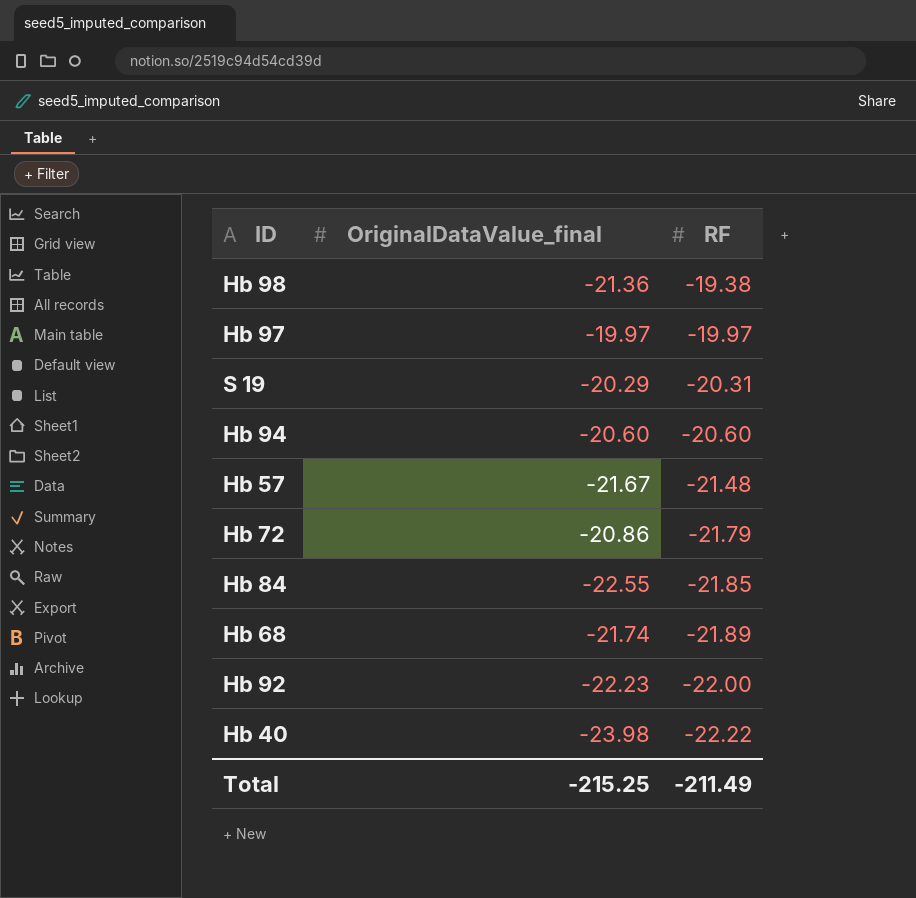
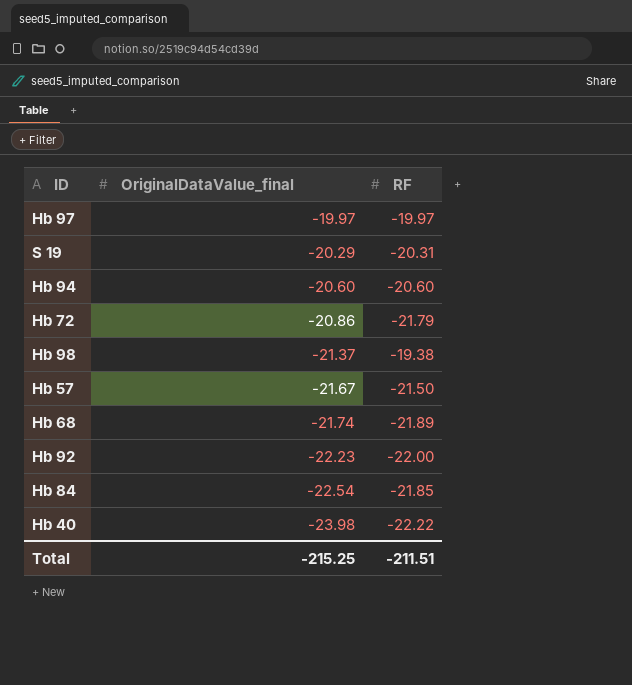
row order: RF descending -> OriginalDataValue_final descending
Hb 98 | OriginalDataValue_final: -21.36 -> -21.37
Hb 57 | RF: -21.48 -> -21.50
Hb 84 | OriginalDataValue_final: -22.55 -> -22.54
Total | RF: -211.49 -> -211.51

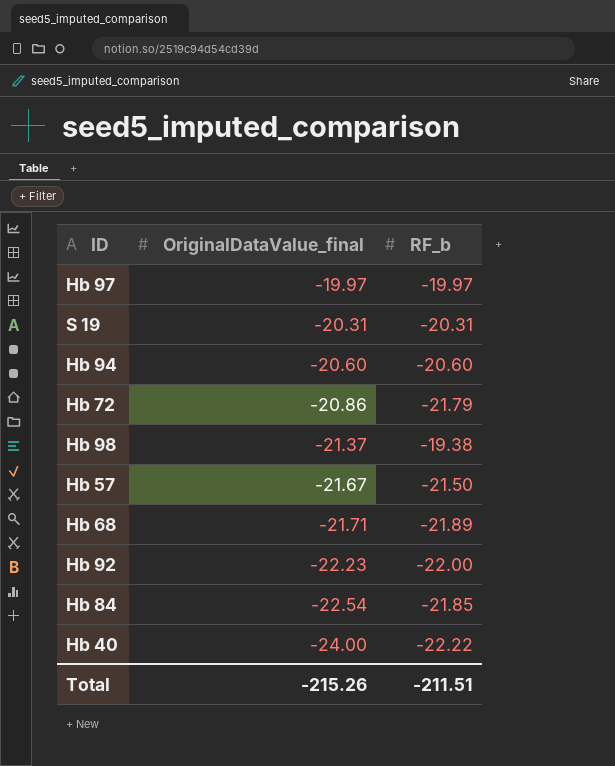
column name: RF -> RF_b
S 19 | OriginalDataValue_final: -20.29 -> -20.31
Hb 68 | OriginalDataValue_final: -21.74 -> -21.71
Hb 40 | OriginalDataValue_final: -23.98 -> -24.00
Total | OriginalDataValue_final: -215.25 -> -215.26

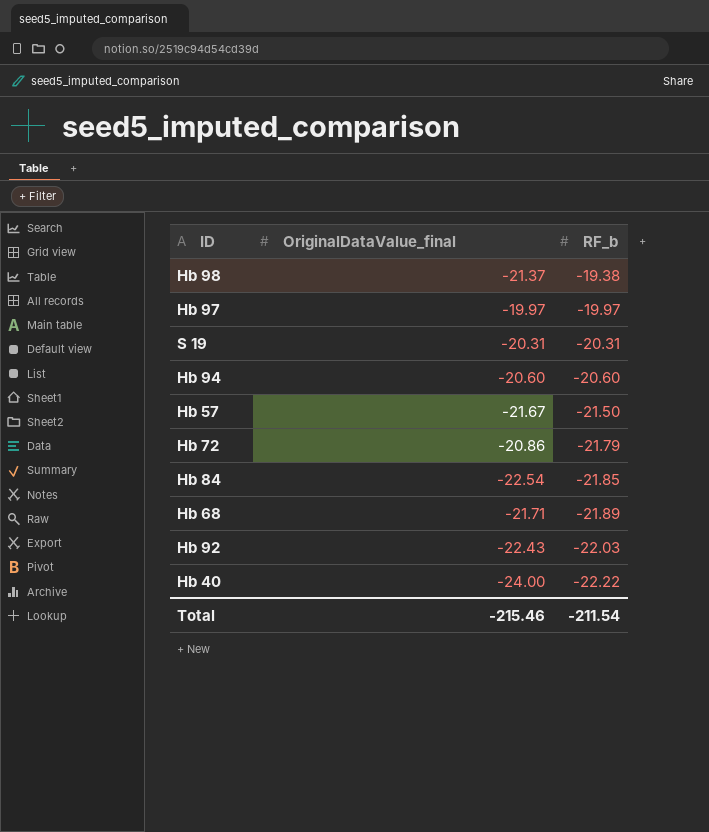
row order: OriginalDataValue_final descending -> RF_b descending
Hb 92 | OriginalDataValue_final: -22.23 -> -22.43
Hb 92 | RF_b: -22.00 -> -22.03
Total | OriginalDataValue_final: -215.26 -> -215.46
Total | RF_b: -211.51 -> -211.54

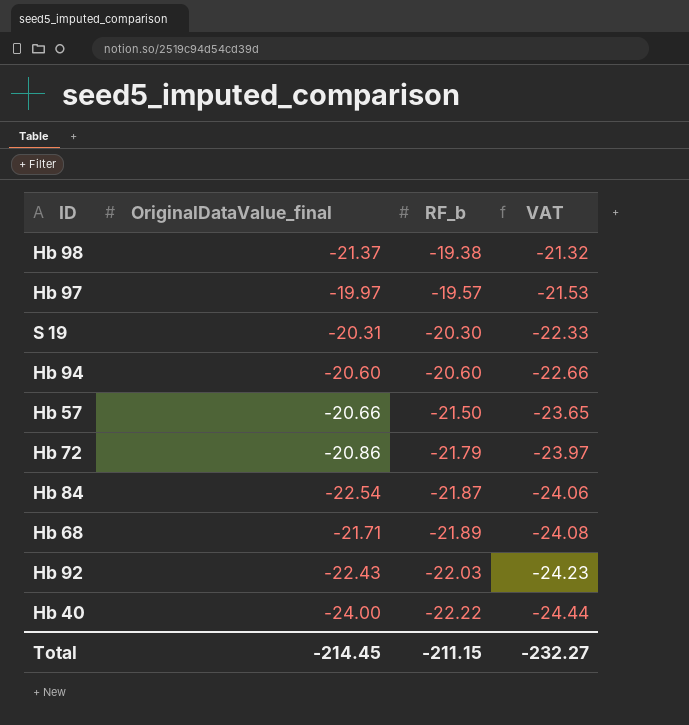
column VAT | formula: none -> [RF_b] * 1.1
Hb 97 | RF_b: -19.97 -> -19.57
S 19 | RF_b: -20.31 -> -20.30
Hb 57 | OriginalDataValue_final: -21.67 -> -20.66
Hb 84 | RF_b: -21.85 -> -21.87
Total | OriginalDataValue_final: -215.46 -> -214.45
Total | RF_b: -211.54 -> -211.15

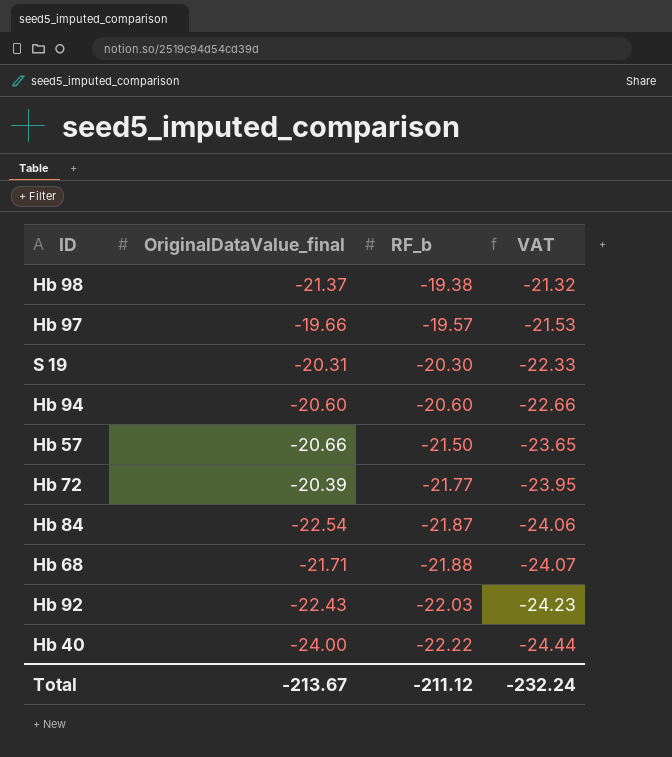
Hb 97 | OriginalDataValue_final: -19.97 -> -19.66
Hb 72 | OriginalDataValue_final: -20.86 -> -20.39
Hb 72 | RF_b: -21.79 -> -21.77
Hb 72 | VAT: -23.97 -> -23.95
Hb 68 | RF_b: -21.89 -> -21.88
Hb 68 | VAT: -24.08 -> -24.07
Total | OriginalDataValue_final: -214.45 -> -213.67
Total | RF_b: -211.15 -> -211.12
Total | VAT: -232.27 -> -232.24

